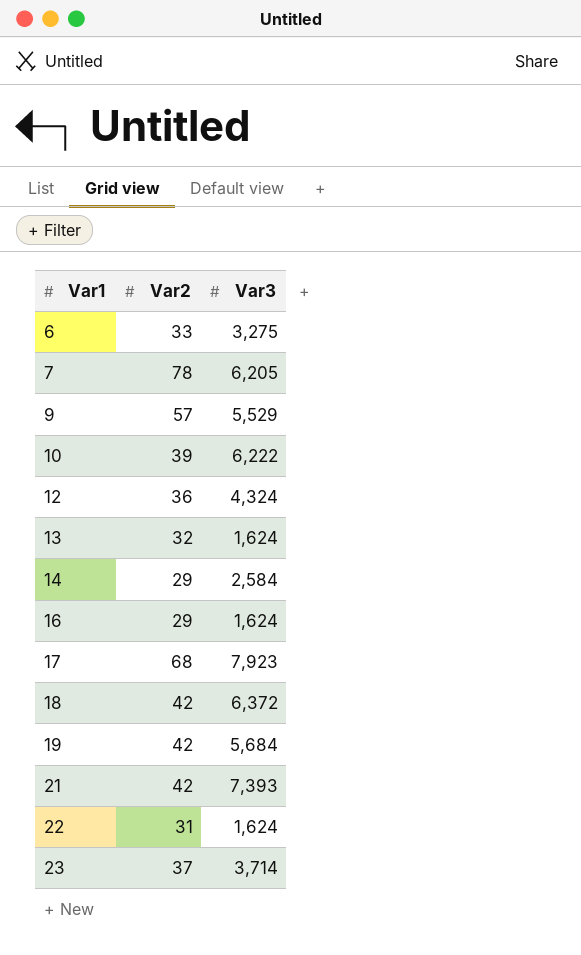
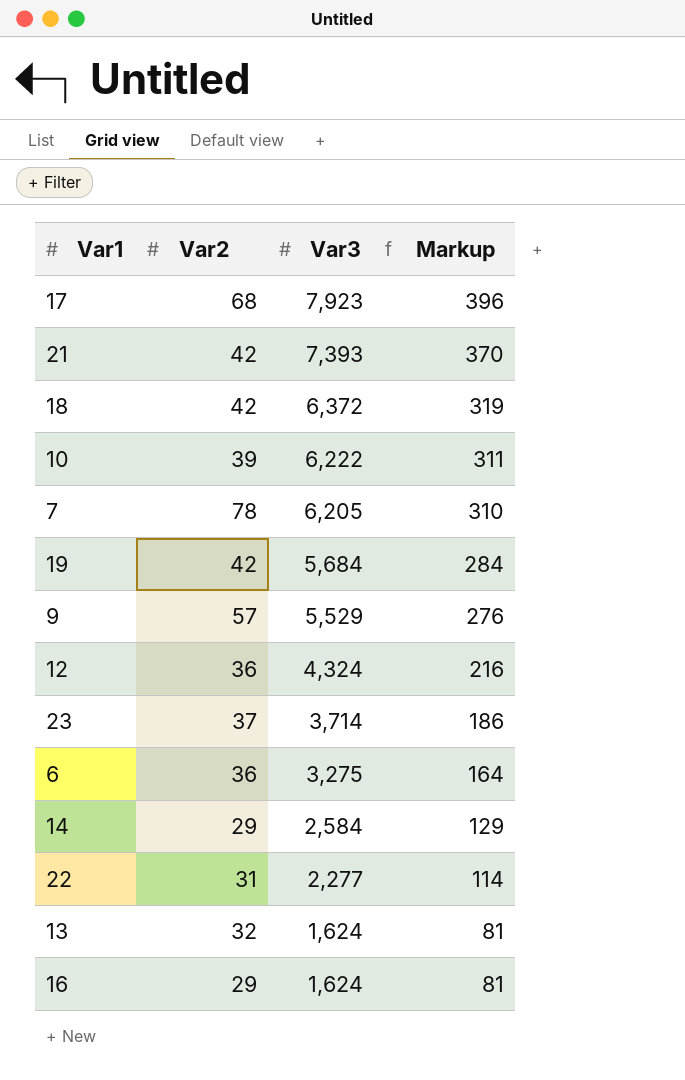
row order: Var1 ascending -> Var3 descending
column Markup | formula: none -> [Var3] * 0.05
6 | Var2: 33 -> 36
22 | Var3: 1,624 -> 2,277

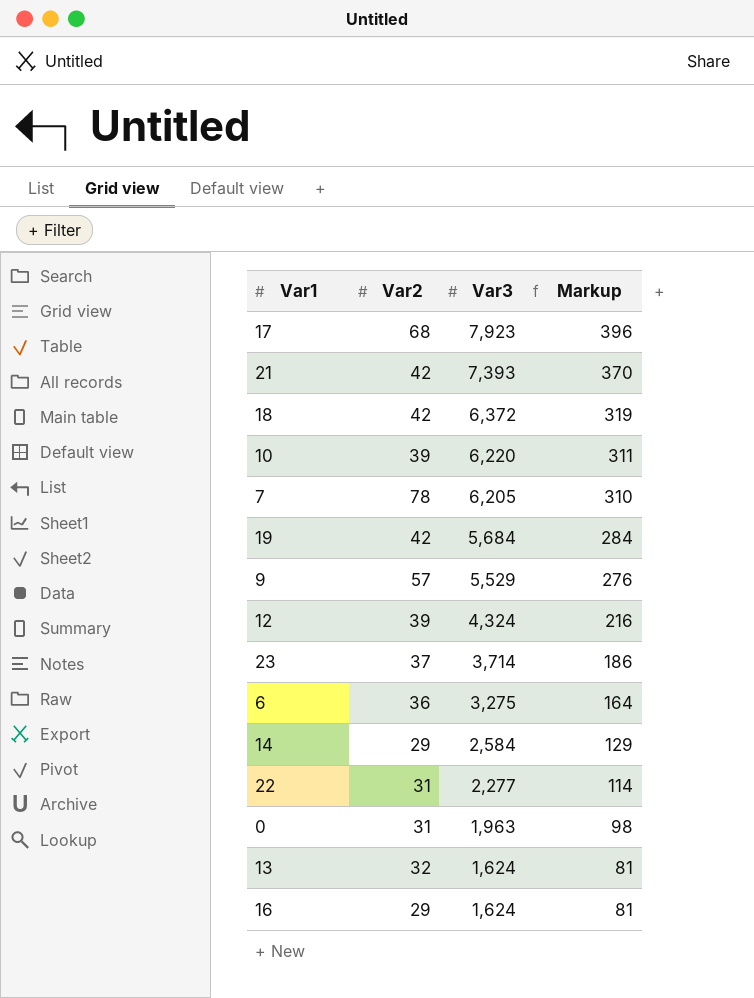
10 | Var3: 6,222 -> 6,220
12 | Var2: 36 -> 39
row 0: none -> 31 | 1,963 | 98

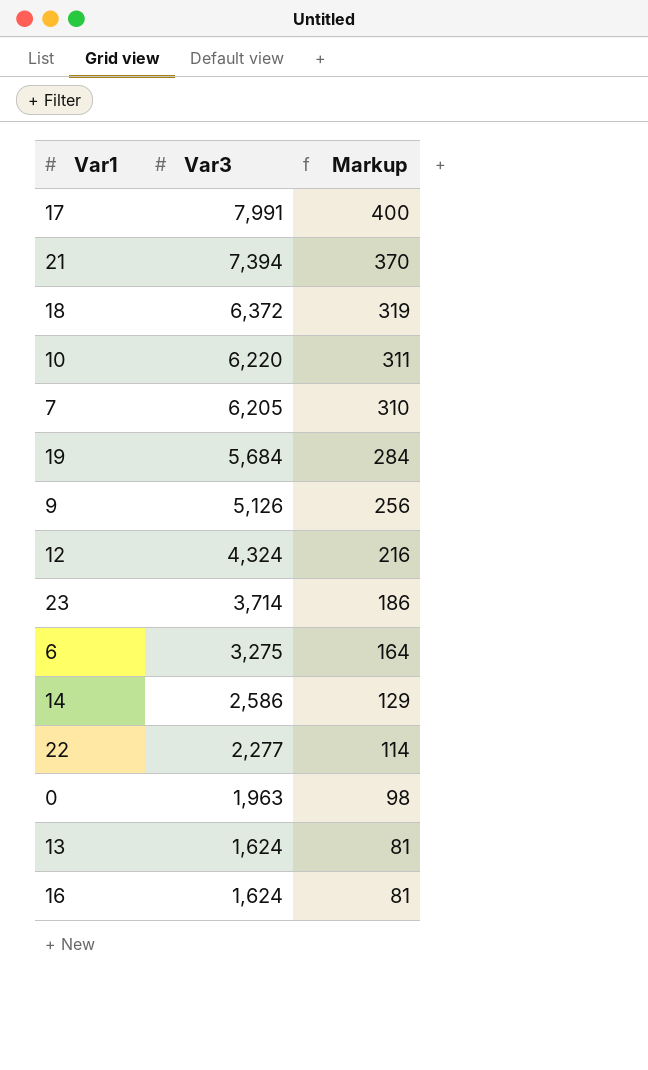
column Var2 | position: 2 -> none
17 | Var3: 7,923 -> 7,991
17 | Markup: 396 -> 400
21 | Var3: 7,393 -> 7,394
9 | Var3: 5,529 -> 5,126
9 | Markup: 276 -> 256
14 | Var3: 2,584 -> 2,586

